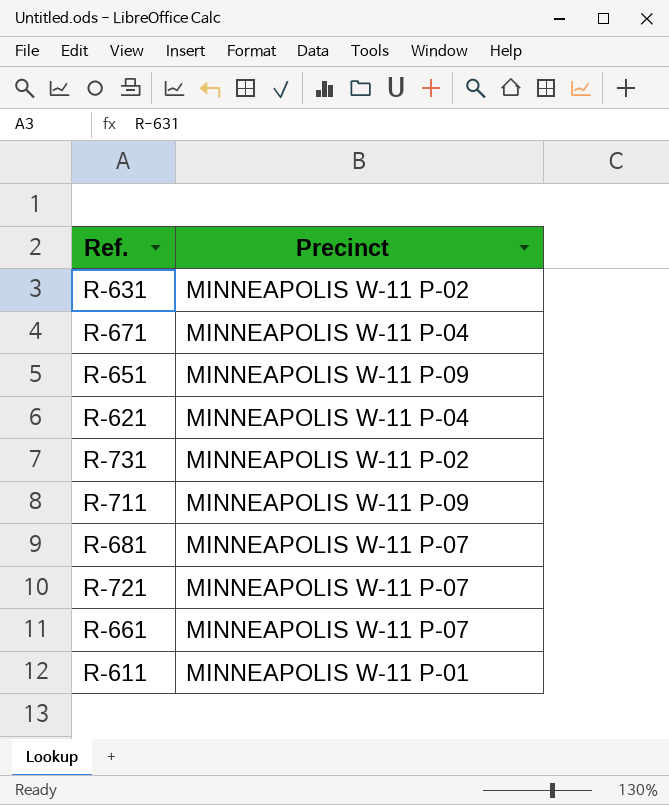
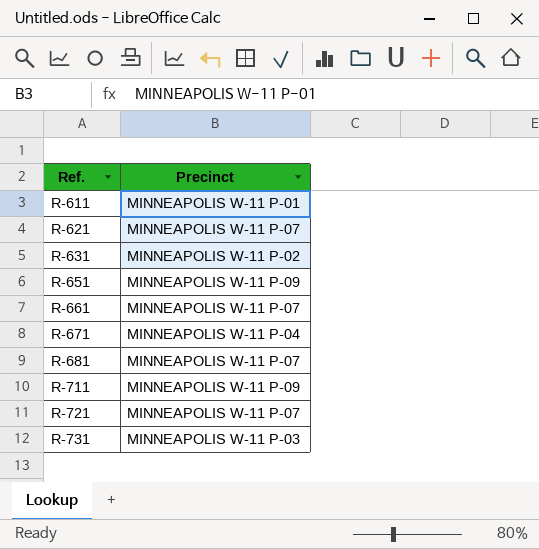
row order: none -> Ref. ascending
R-621 | Precinct: MINNEAPOLIS W-11 P-04 -> MINNEAPOLIS W-11 P-07
R-731 | Precinct: MINNEAPOLIS W-11 P-02 -> MINNEAPOLIS W-11 P-03

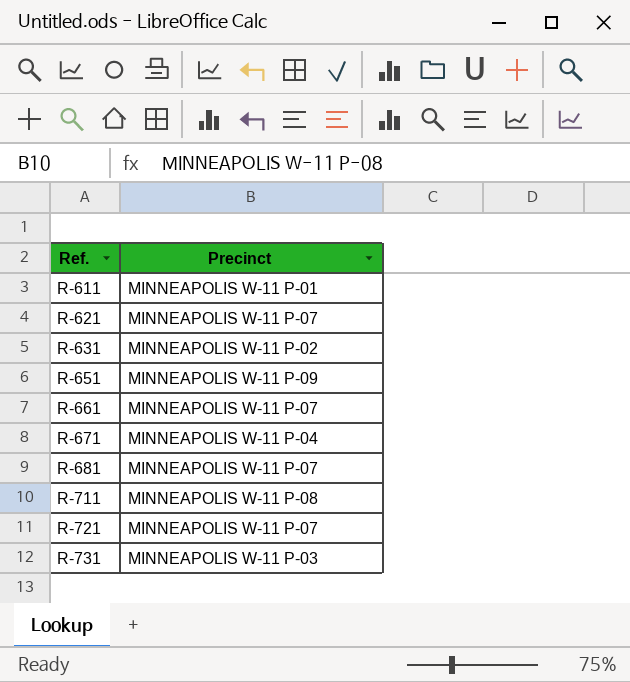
R-711 | Precinct: MINNEAPOLIS W-11 P-09 -> MINNEAPOLIS W-11 P-08

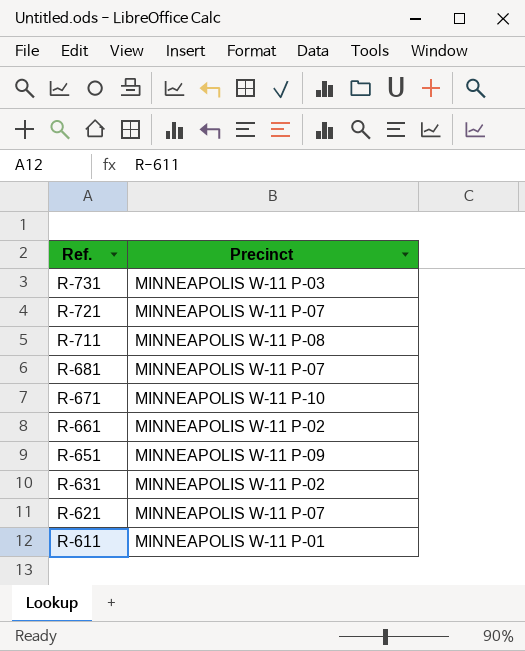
row order: Ref. ascending -> Ref. descending
R-671 | Precinct: MINNEAPOLIS W-11 P-04 -> MINNEAPOLIS W-11 P-10
R-661 | Precinct: MINNEAPOLIS W-11 P-07 -> MINNEAPOLIS W-11 P-02

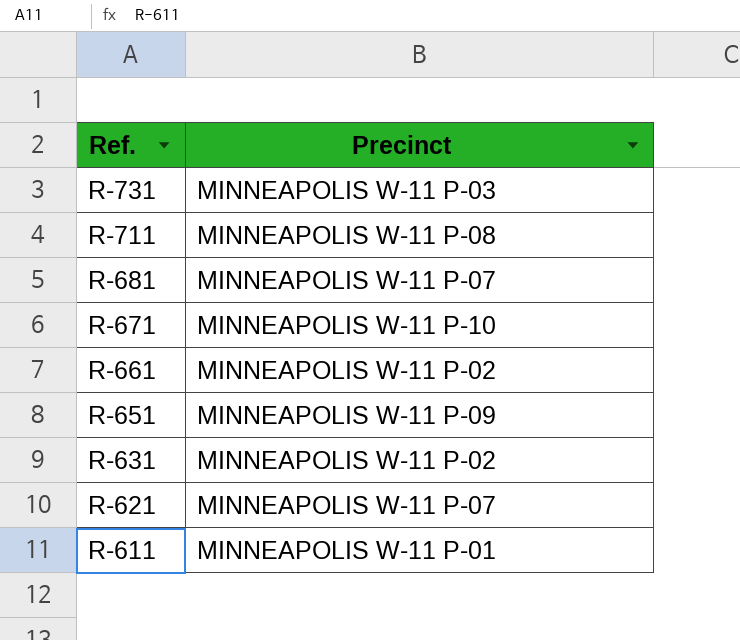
row R-721: MINNEAPOLIS W-11 P-07 -> none

